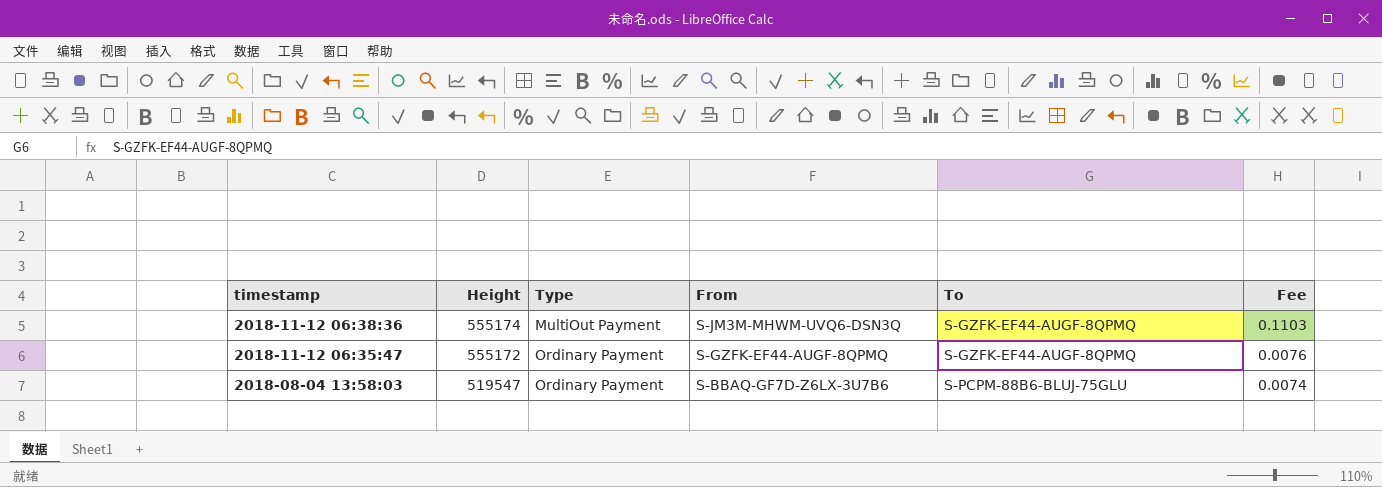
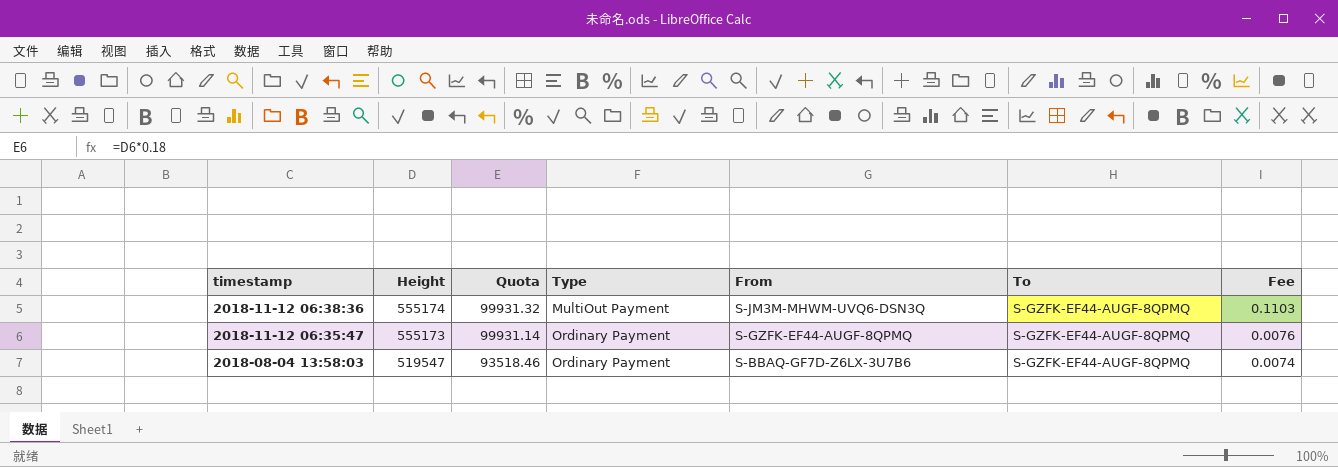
column Quota | formula: none -> [Height] * 0.18
2018-11-12 06:35:47 | Height: 555172 -> 555173
2018-08-04 13:58:03 | To: S-PCPM-88B6-BLUJ-75GLU -> S-GZFK-EF44-AUGF-8QPMQ

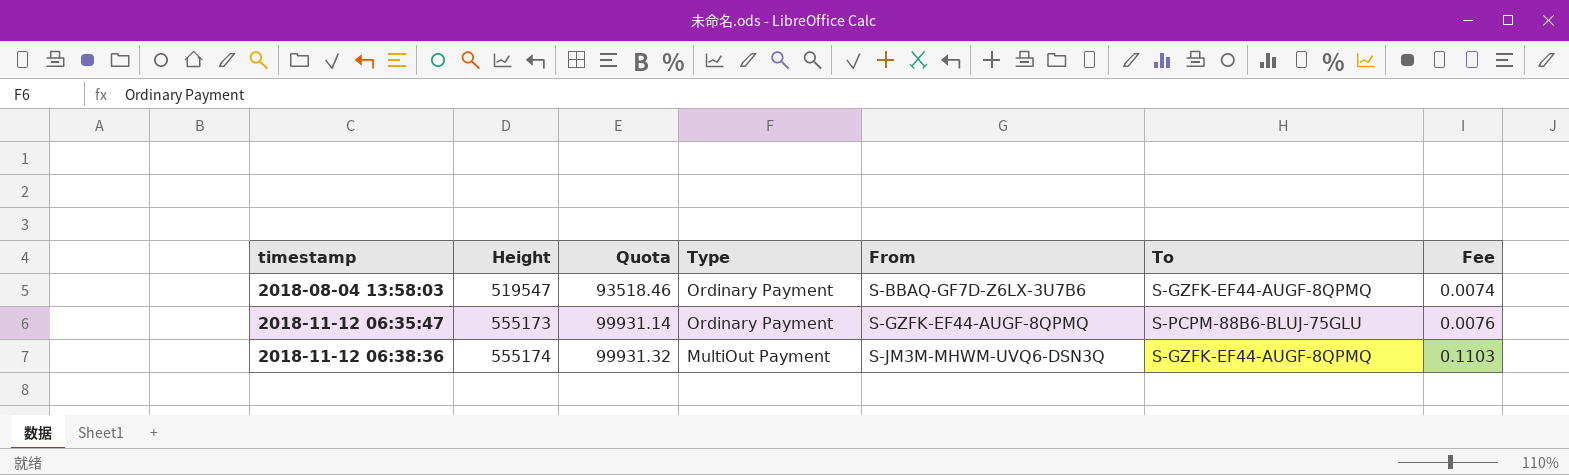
row order: timestamp descending -> timestamp ascending
2018-11-12 06:35:47 | To: S-GZFK-EF44-AUGF-8QPMQ -> S-PCPM-88B6-BLUJ-75GLU

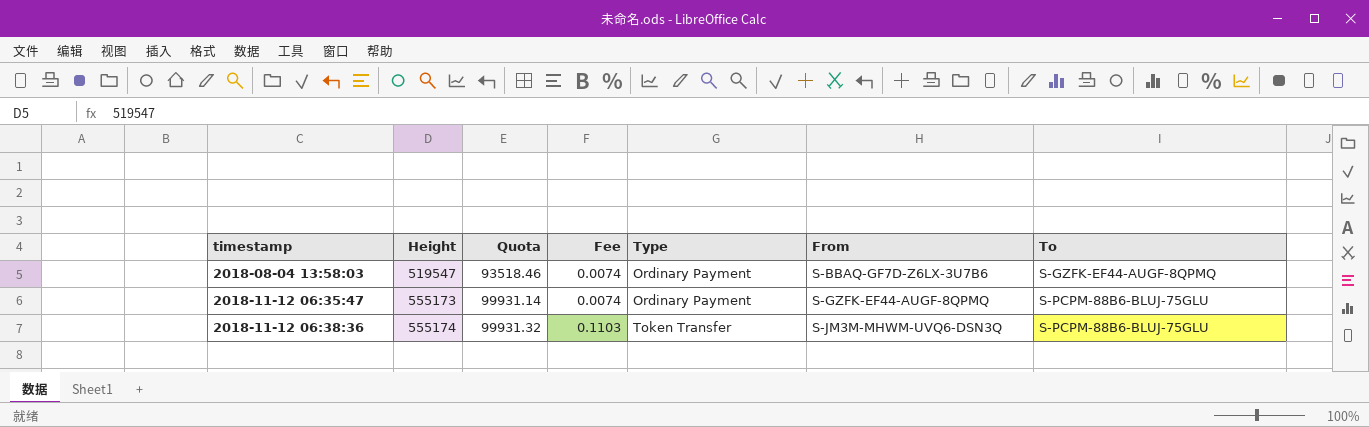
column Fee | position: 7 -> 4
2018-11-12 06:35:47 | Fee: 0.0076 -> 0.0074
2018-11-12 06:38:36 | Type: MultiOut Payment -> Token Transfer
2018-11-12 06:38:36 | To: S-GZFK-EF44-AUGF-8QPMQ -> S-PCPM-88B6-BLUJ-75GLU

